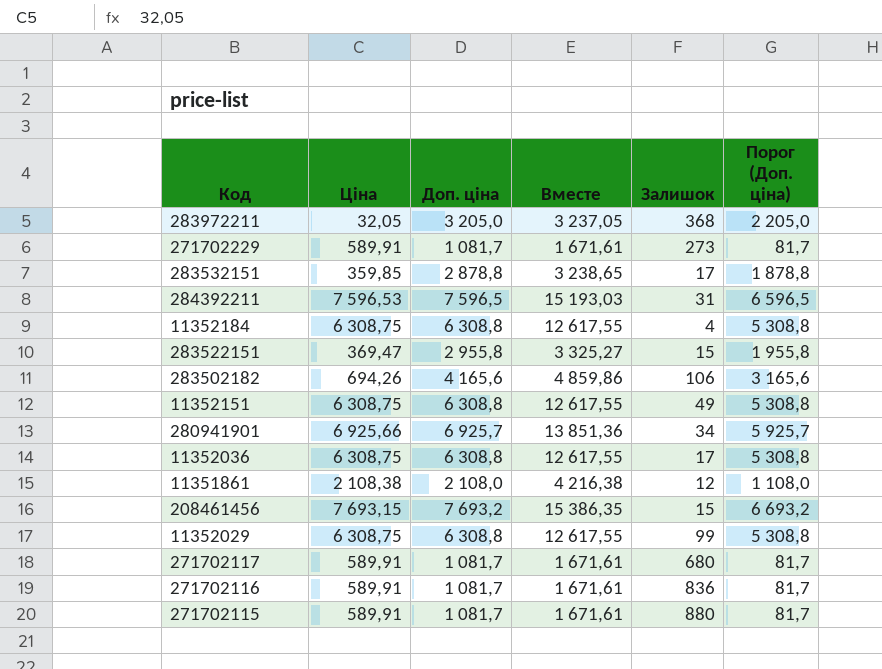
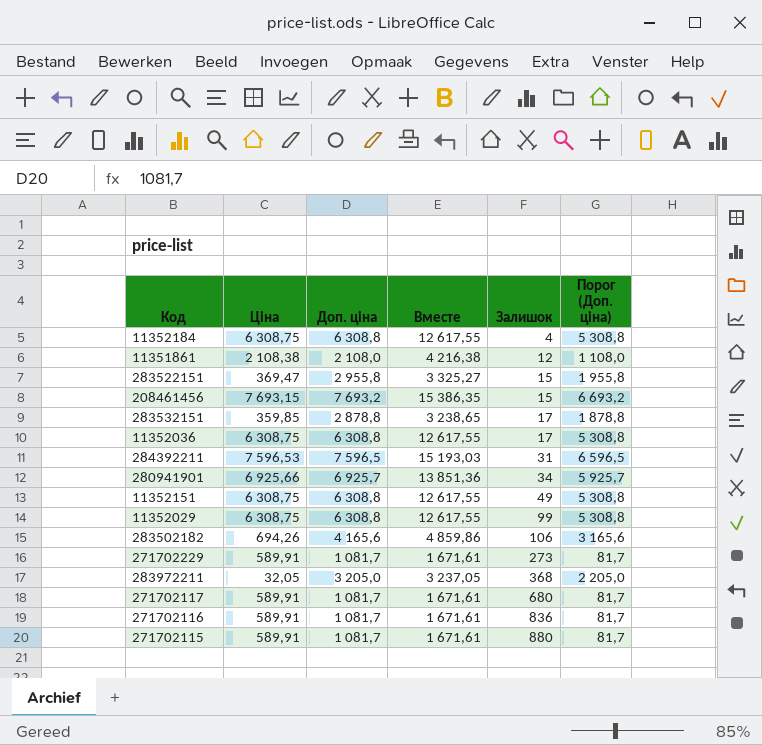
row order: none -> Залишок ascending

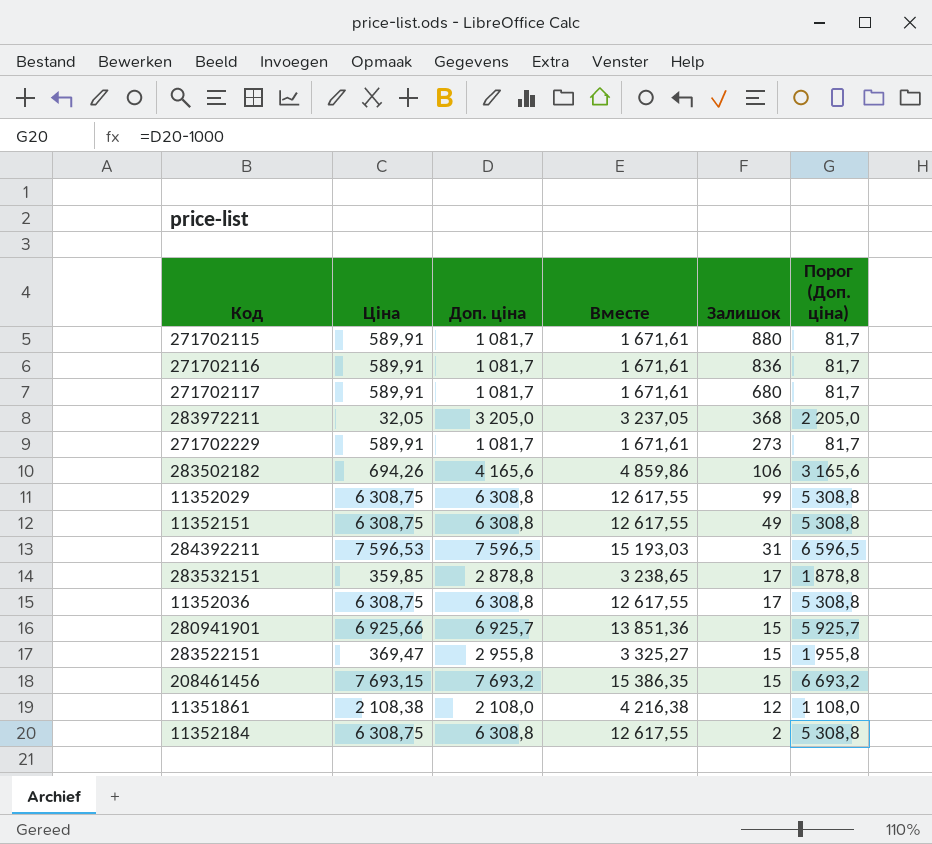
row order: Залишок ascending -> Залишок descending
280941901 | Залишок: 34 -> 15
11352184 | Залишок: 4 -> 2

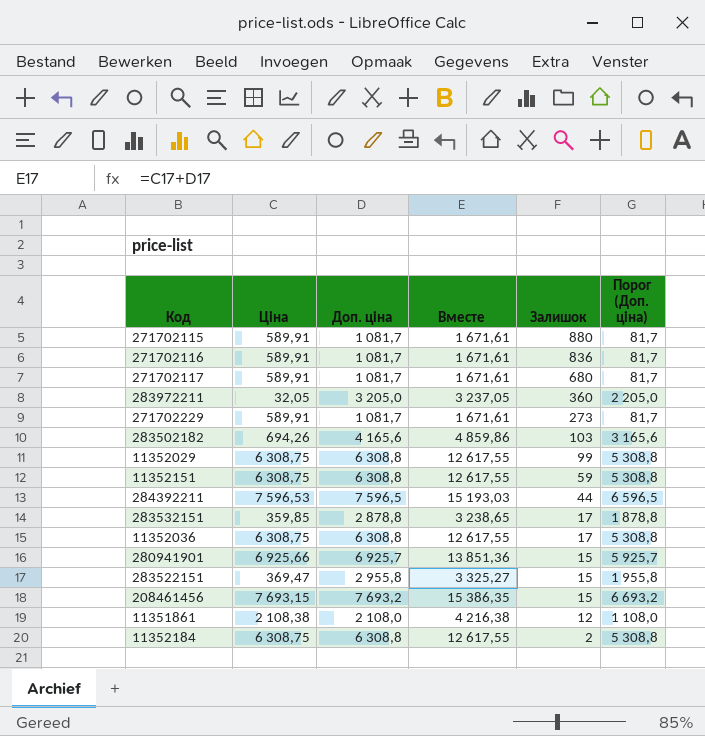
283972211 | Залишок: 368 -> 360
283502182 | Залишок: 106 -> 103
11352151 | Залишок: 49 -> 59
284392211 | Залишок: 31 -> 44

